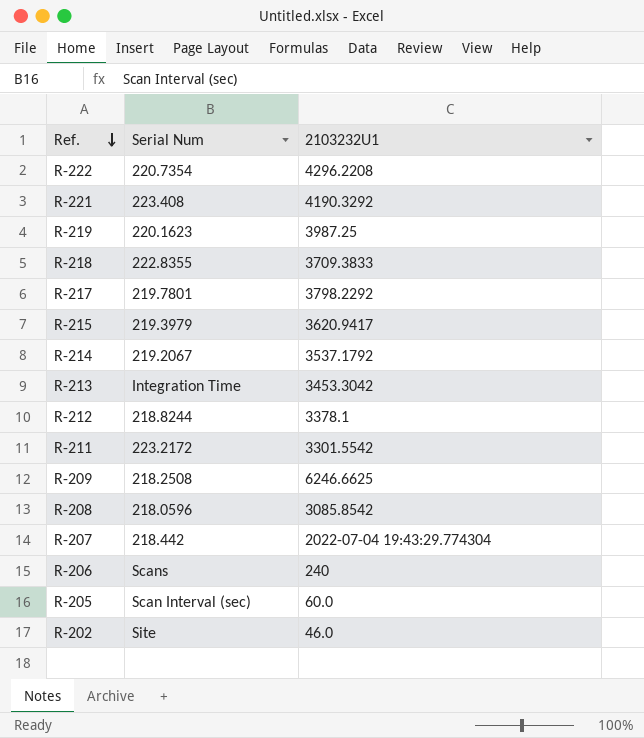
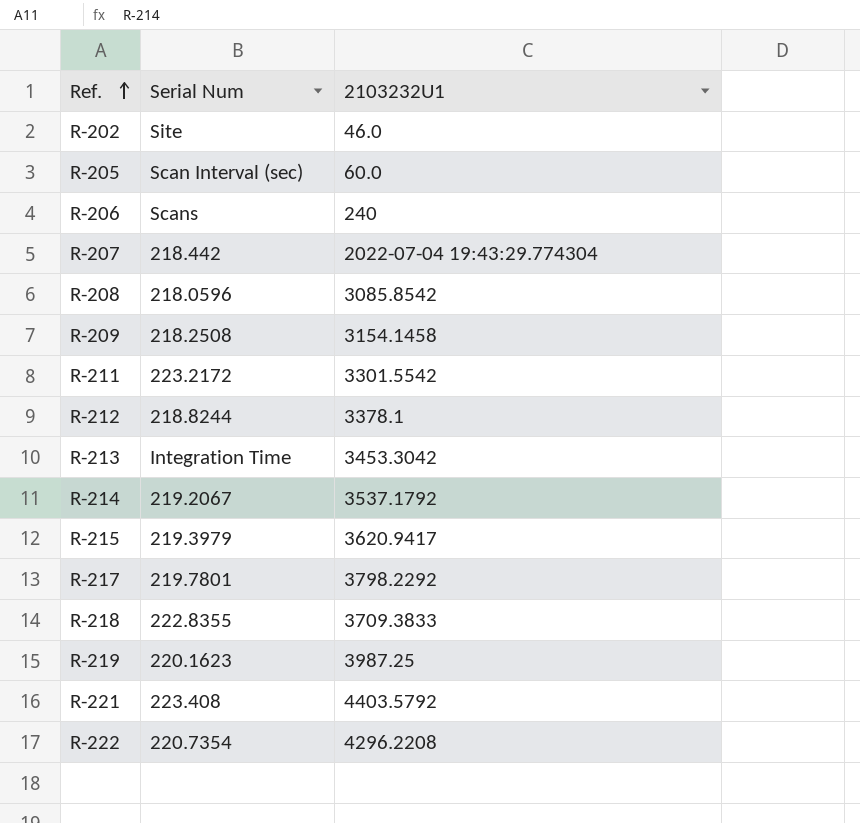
row order: Ref. descending -> Ref. ascending
R-209 | 2103232U1: 6246.6625 -> 3154.1458
R-221 | 2103232U1: 4190.3292 -> 4403.5792

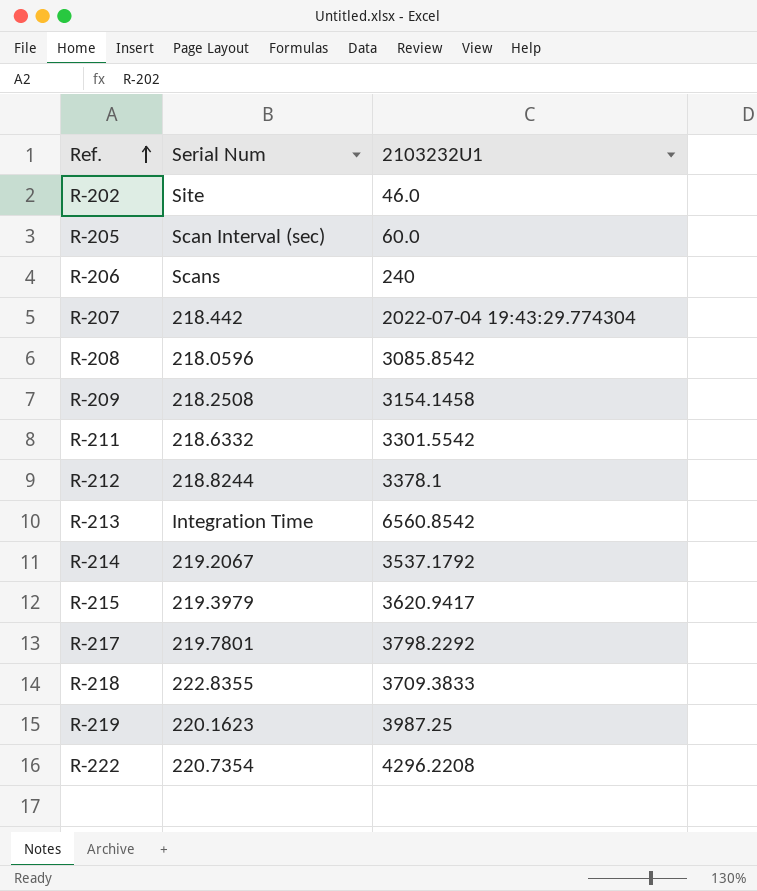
row R-221: 223.408 | 4403.5792 -> none
R-211 | Serial Num: 223.2172 -> 218.6332
R-213 | 2103232U1: 3453.3042 -> 6560.8542

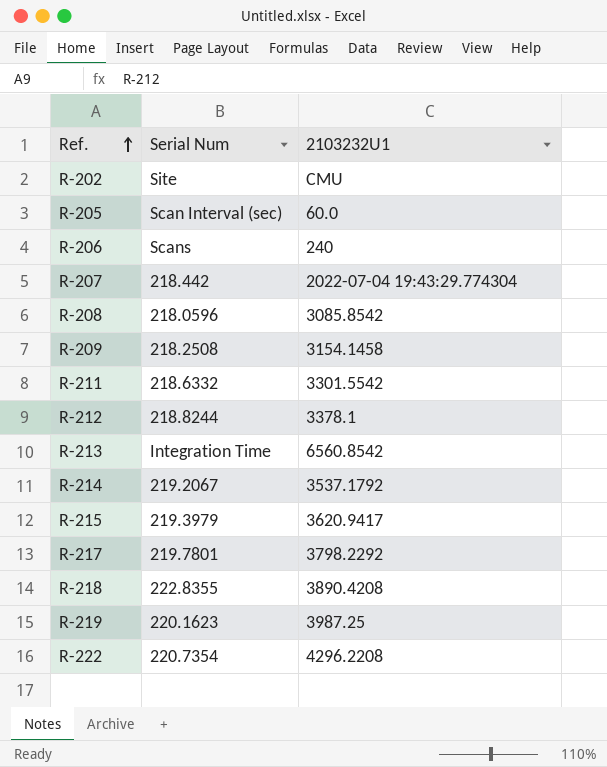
R-202 | 2103232U1: 46.0 -> CMU
R-218 | 2103232U1: 3709.3833 -> 3890.4208

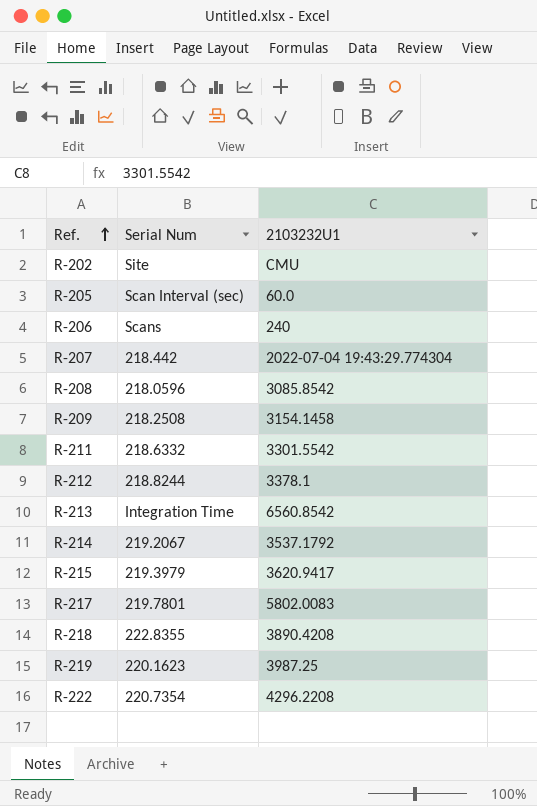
R-217 | 2103232U1: 3798.2292 -> 5802.0083

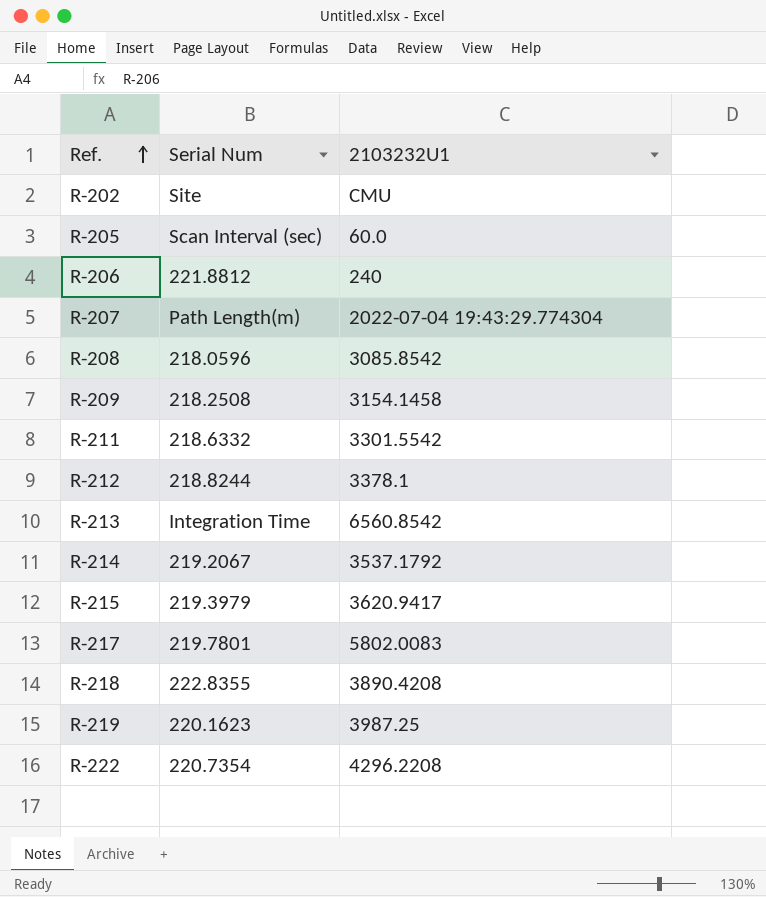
R-206 | Serial Num: Scans -> 221.8812
R-207 | Serial Num: 218.442 -> Path Length(m)

